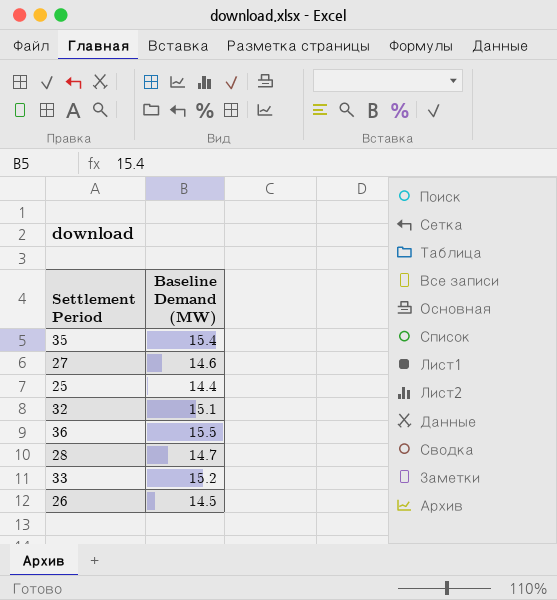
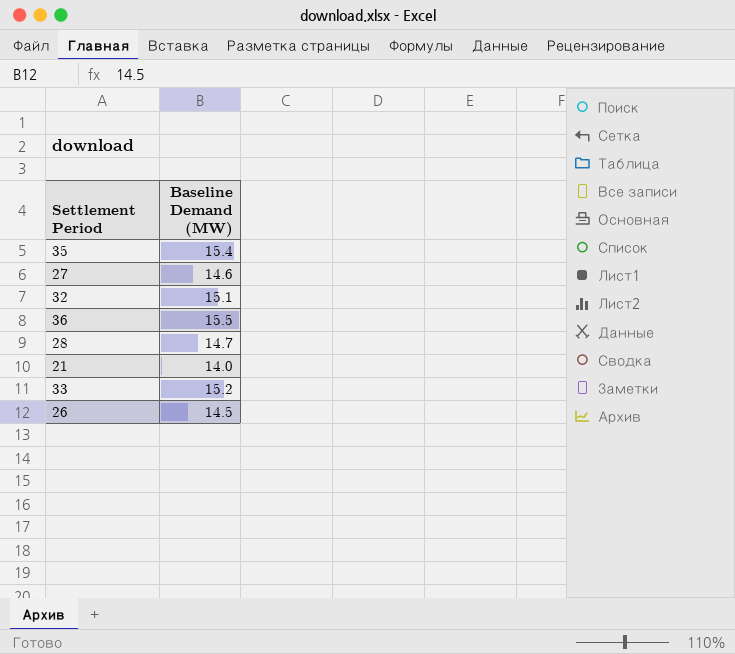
row 25: 14.4 -> none
row 21: none -> 14.0

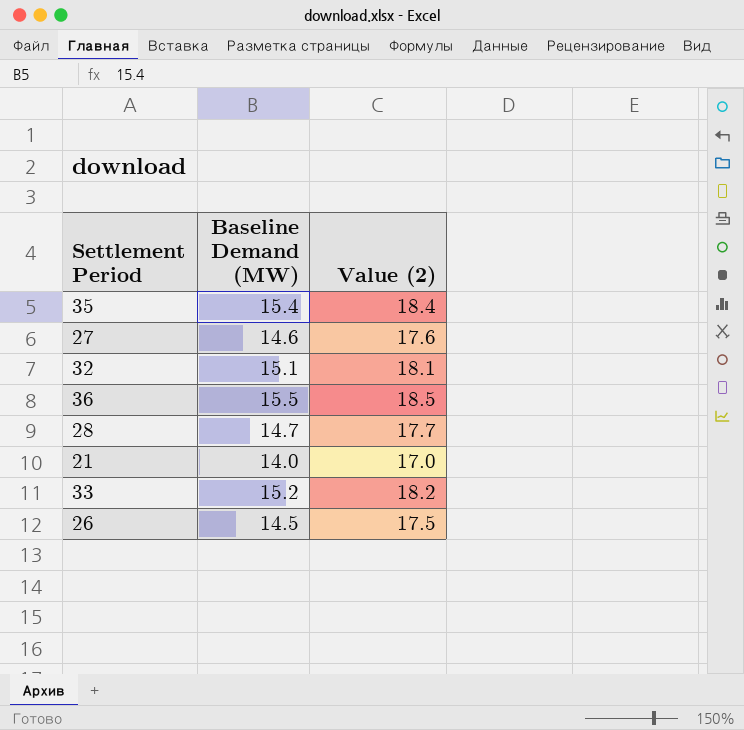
column Value (2) | formula: none -> [Baseline Demand (MW)] + 3

